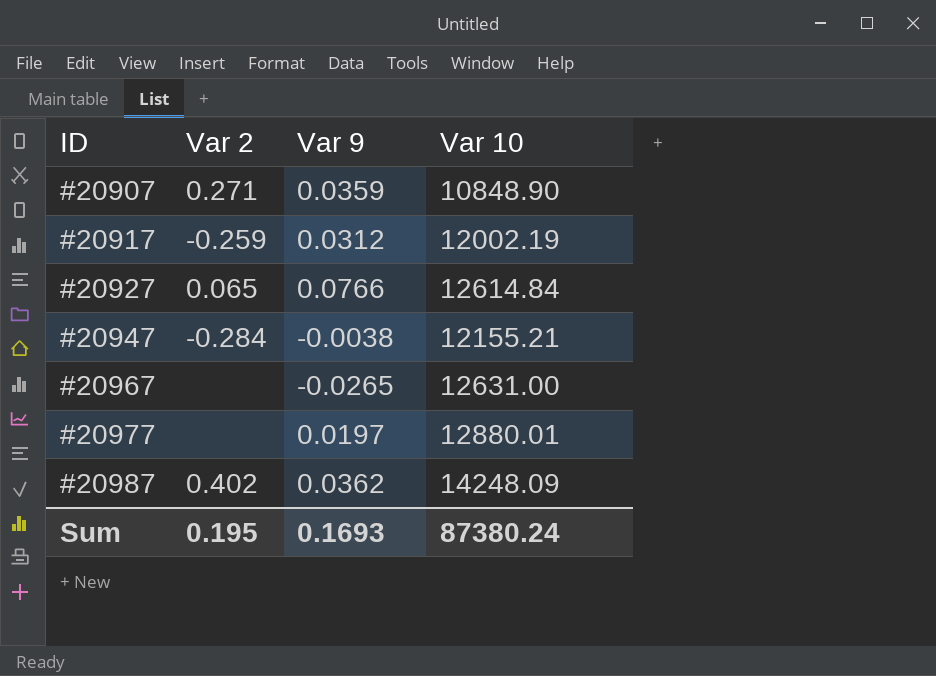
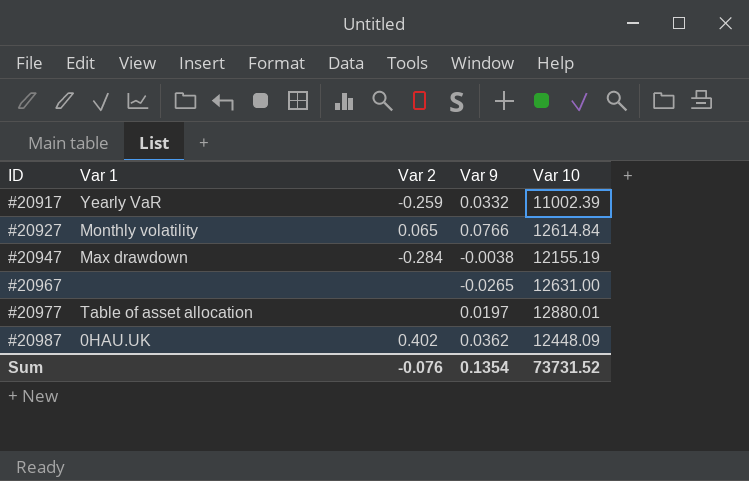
column Var 1 | position: none -> 2
row #20907: 0.271 | 0.0359 | 10848.90 -> none
#20917 | Var 9: 0.0312 -> 0.0332
#20917 | Var 10: 12002.19 -> 11002.39
#20947 | Var 10: 12155.21 -> 12155.19
#20987 | Var 10: 14248.09 -> 12448.09
Sum | Var 2: 0.195 -> -0.076
Sum | Var 9: 0.1693 -> 0.1354
Sum | Var 10: 87380.24 -> 73731.52

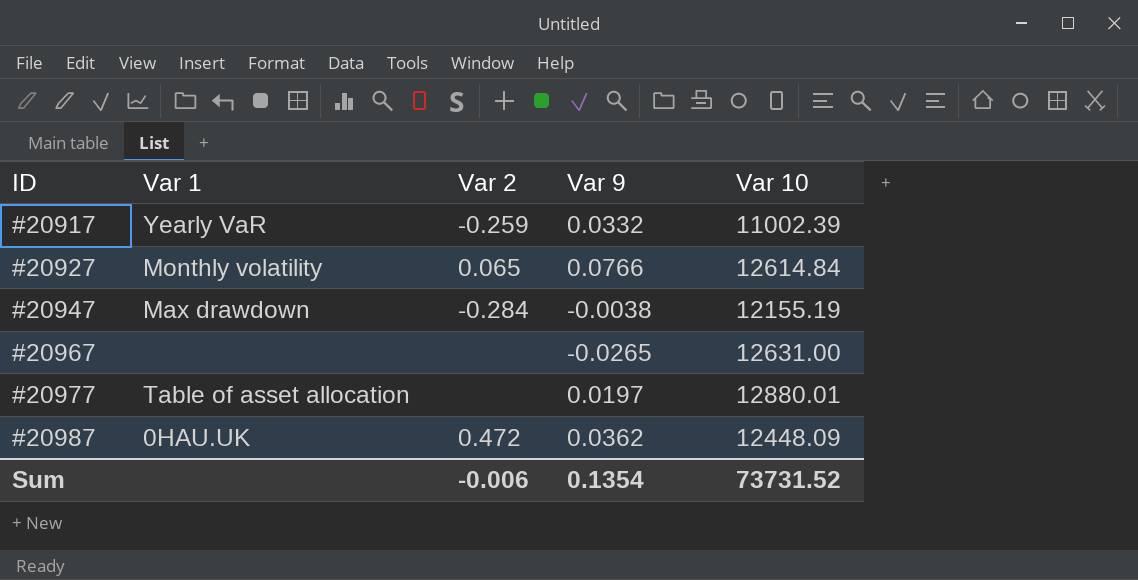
#20987 | Var 2: 0.402 -> 0.472
Sum | Var 2: -0.076 -> -0.006

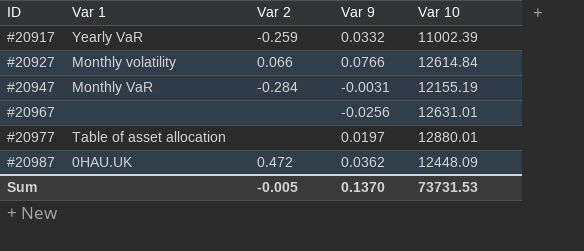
#20927 | Var 2: 0.065 -> 0.066
#20947 | Var 1: Max drawdown -> Monthly VaR
#20947 | Var 9: -0.0038 -> -0.0031
#20967 | Var 9: -0.0265 -> -0.0256
#20967 | Var 10: 12631.00 -> 12631.01
Sum | Var 2: -0.006 -> -0.005
Sum | Var 9: 0.1354 -> 0.1370
Sum | Var 10: 73731.52 -> 73731.53

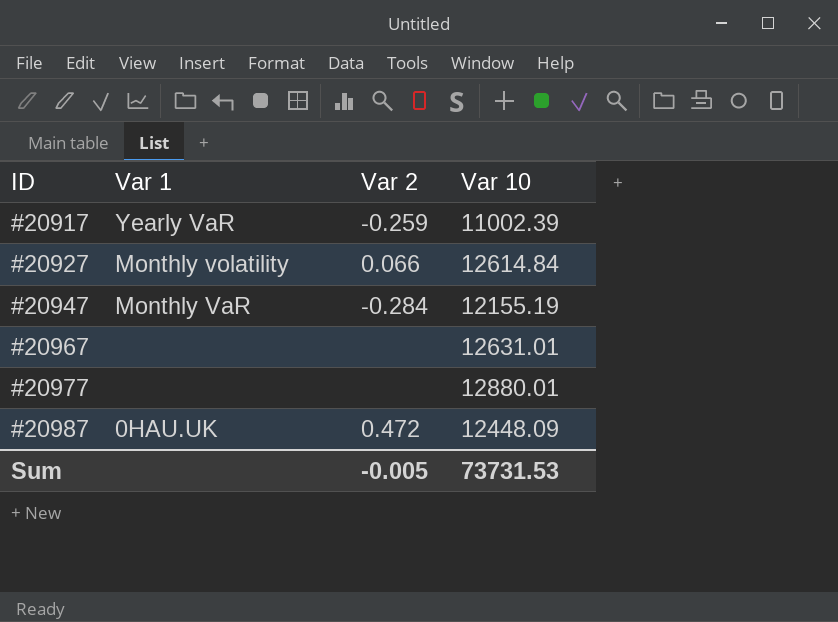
column Var 9 | position: 4 -> none
#20977 | Var 1: Table of asset allocation -> none

